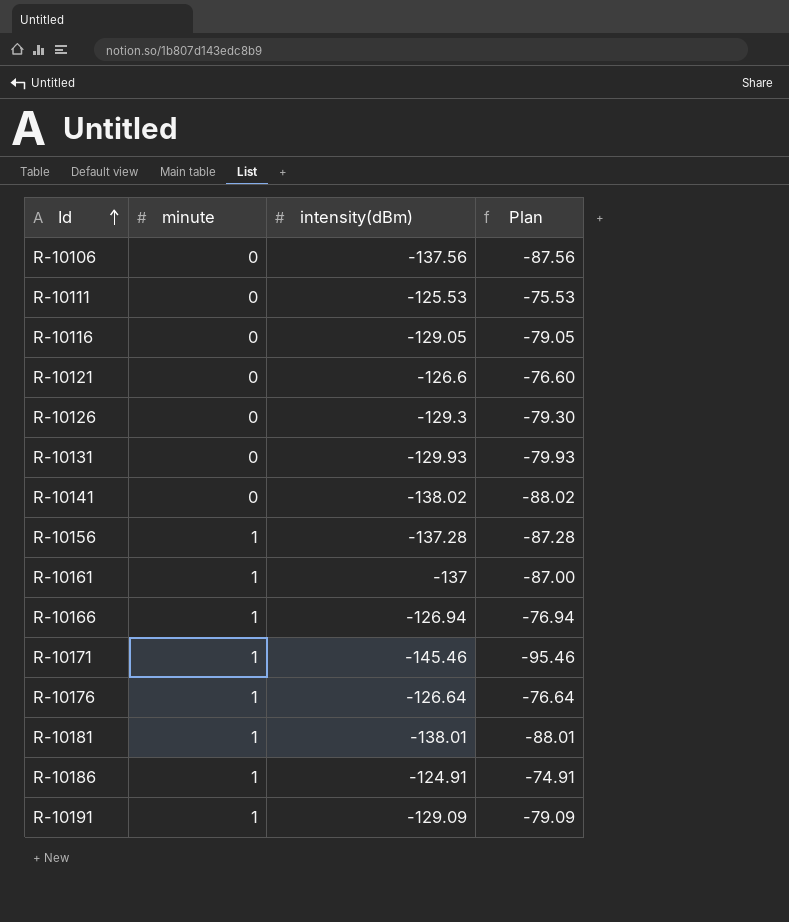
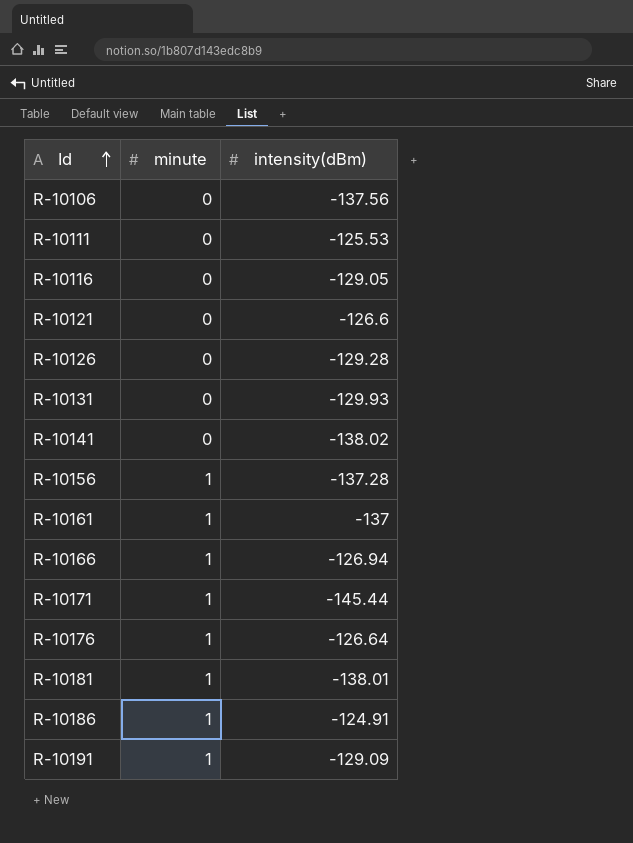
column Plan | formula: [intensity(dBm)] + 50 -> none
R-10126 | intensity(dBm): -129.3 -> -129.28
R-10171 | intensity(dBm): -145.46 -> -145.44

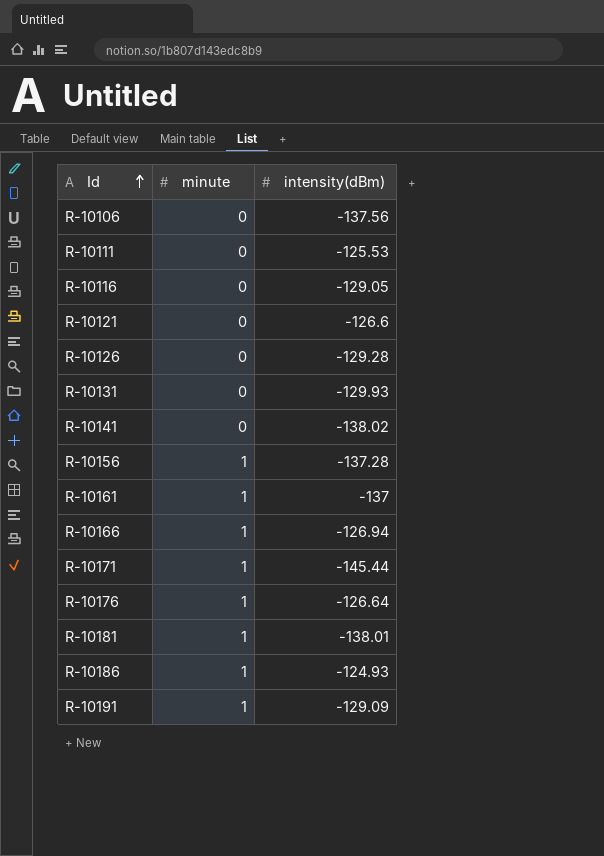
R-10186 | intensity(dBm): -124.91 -> -124.93

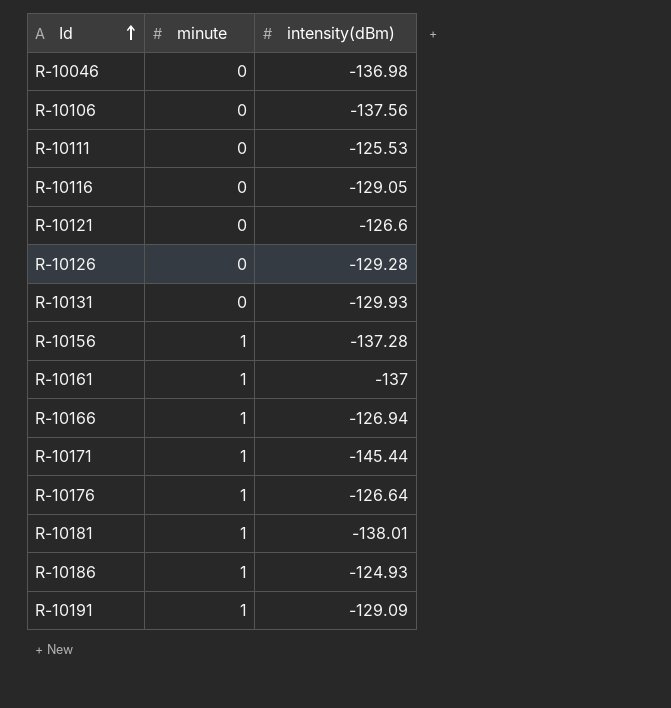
row R-10141: 0 | -138.02 -> none
row R-10046: none -> 0 | -136.98

